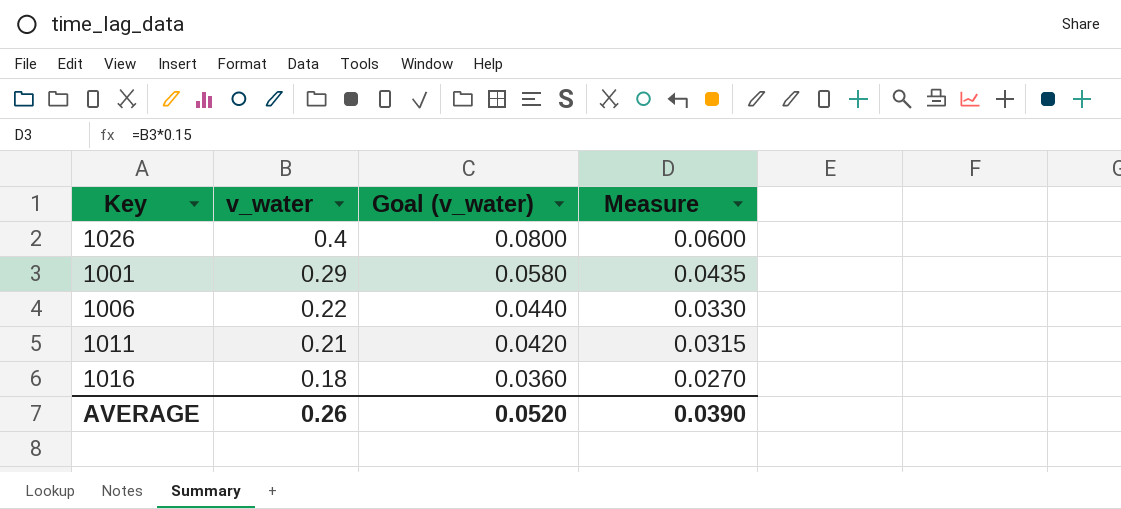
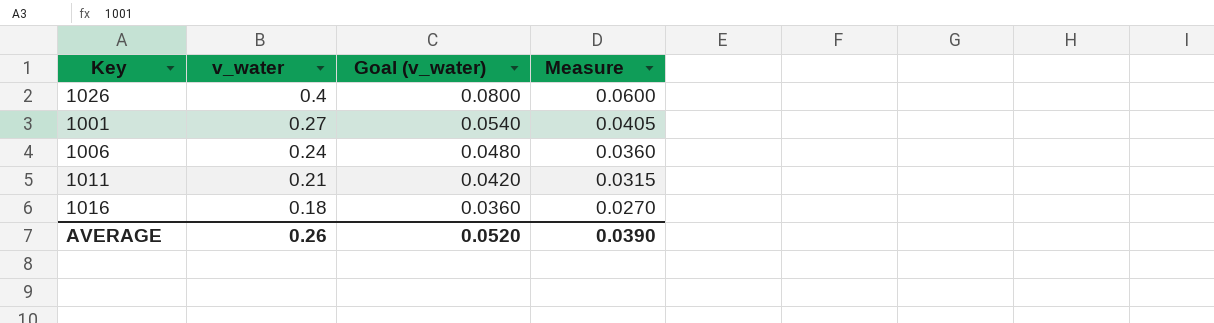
1001 | v_water: 0.29 -> 0.27
1001 | Goal (v_water): 0.0580 -> 0.0540
1001 | Measure: 0.0435 -> 0.0405
1006 | v_water: 0.22 -> 0.24
1006 | Goal (v_water): 0.0440 -> 0.0480
1006 | Measure: 0.0330 -> 0.0360

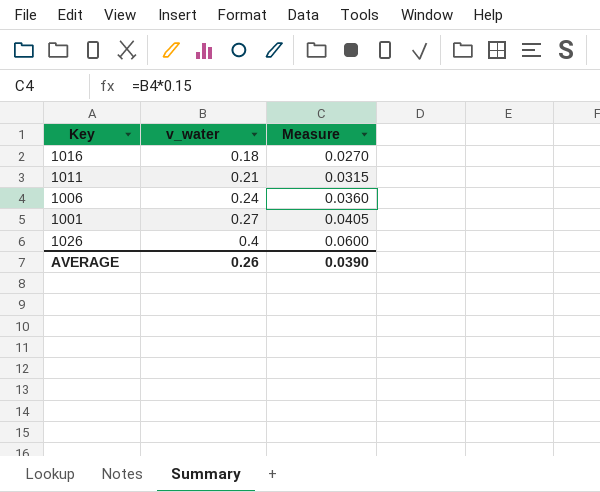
row order: v_water descending -> v_water ascending
column Goal (v_water) | formula: [v_water] * 0.2 -> none

